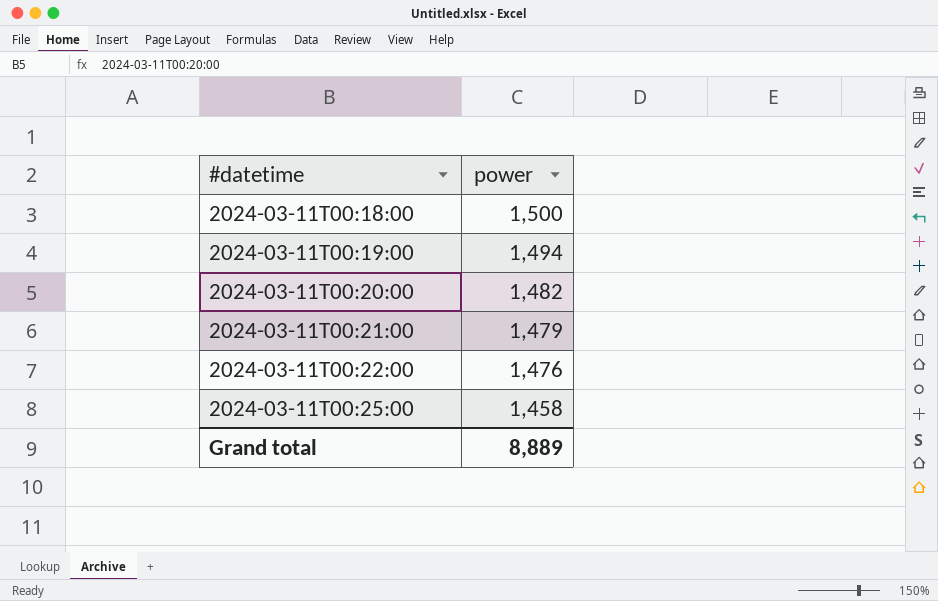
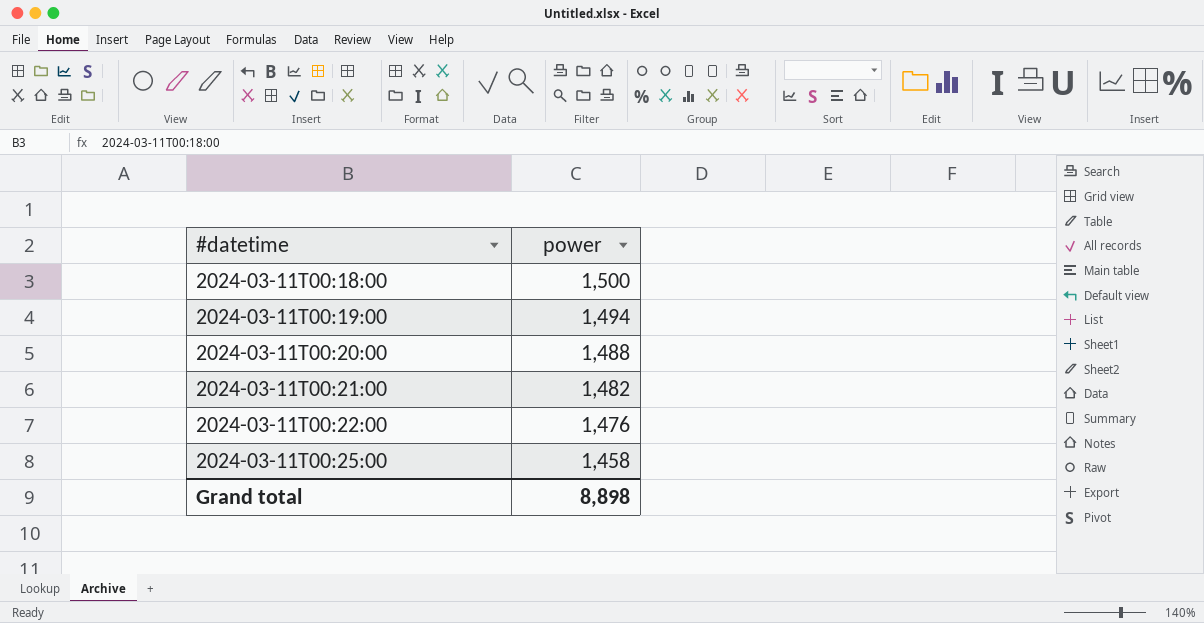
2024-03-11T00:20:00 | power: 1,482 -> 1,488
2024-03-11T00:21:00 | power: 1,479 -> 1,482
Grand total | power: 8,889 -> 8,898

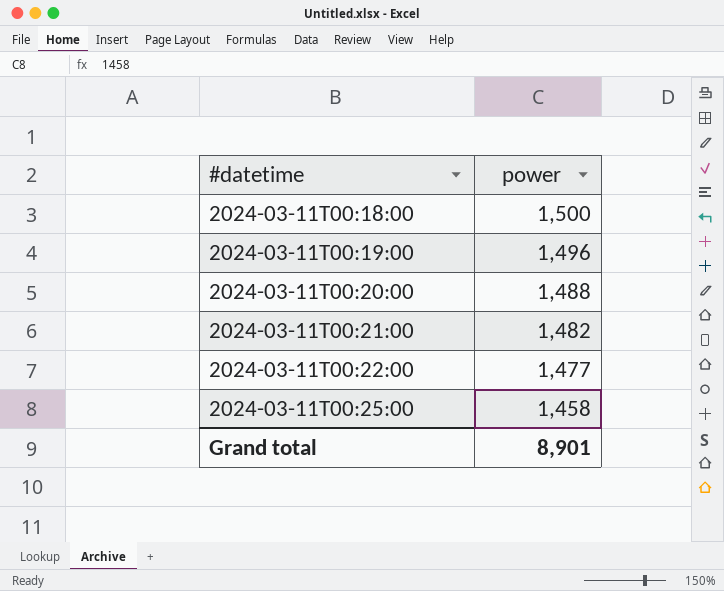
2024-03-11T00:19:00 | power: 1,494 -> 1,496
2024-03-11T00:22:00 | power: 1,476 -> 1,477
Grand total | power: 8,898 -> 8,901

